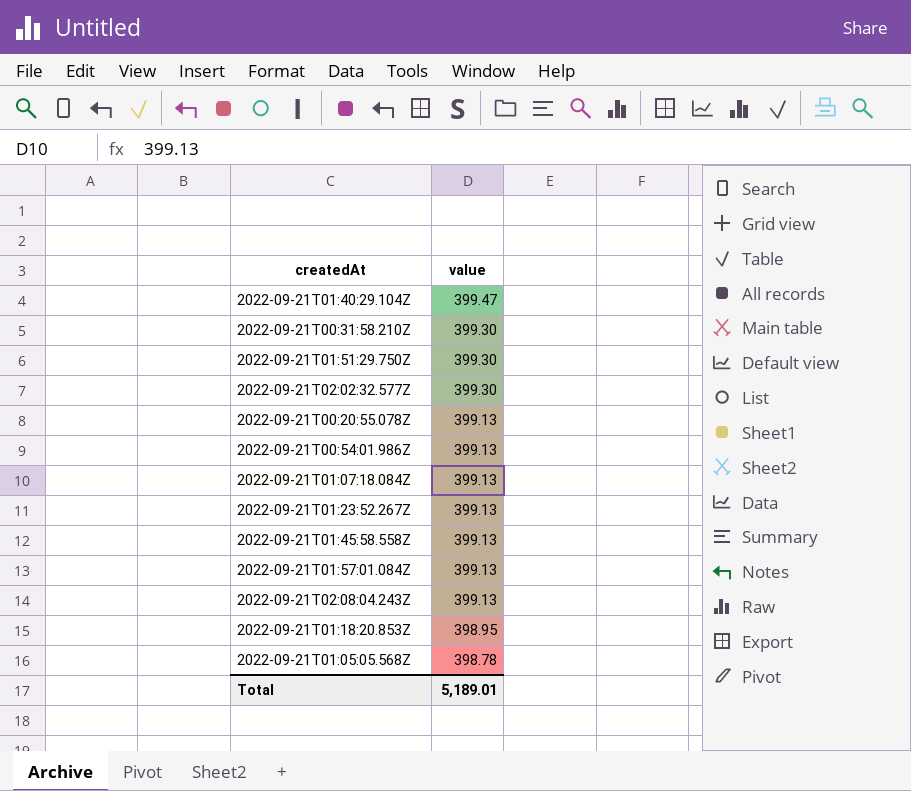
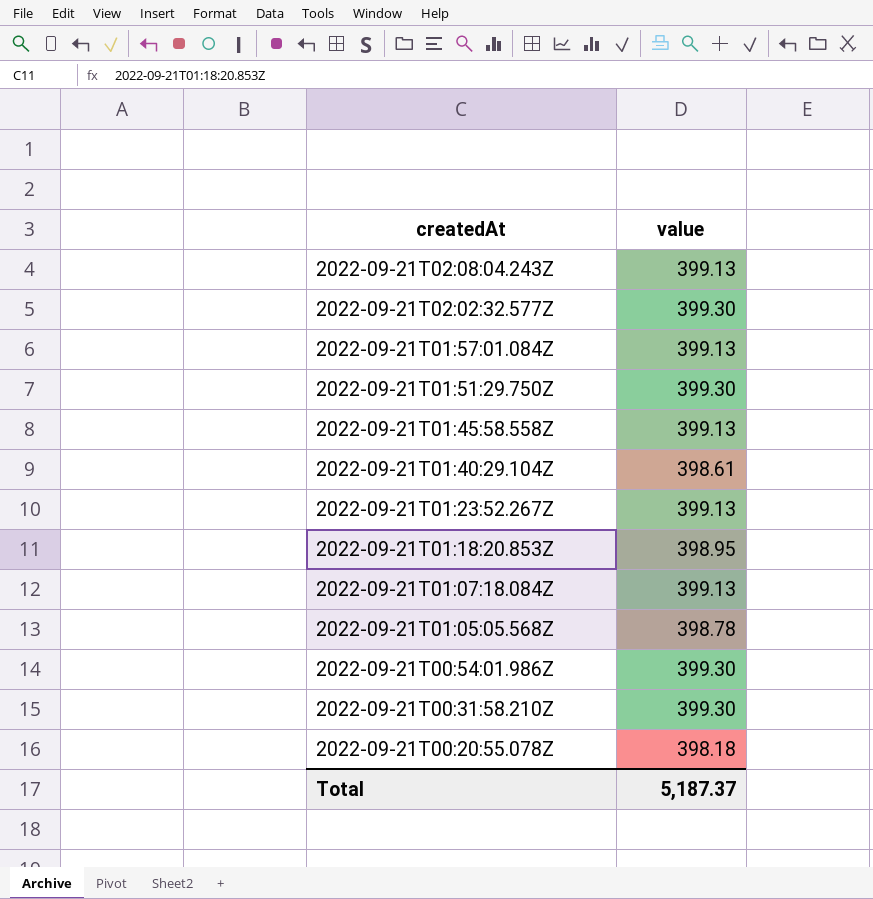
row order: value descending -> createdAt descending
2022-09-21T01:40:29.104Z | value: 399.47 -> 398.61
2022-09-21T00:54:01.986Z | value: 399.13 -> 399.30
2022-09-21T00:20:55.078Z | value: 399.13 -> 398.18
Total | value: 5,189.01 -> 5,187.37

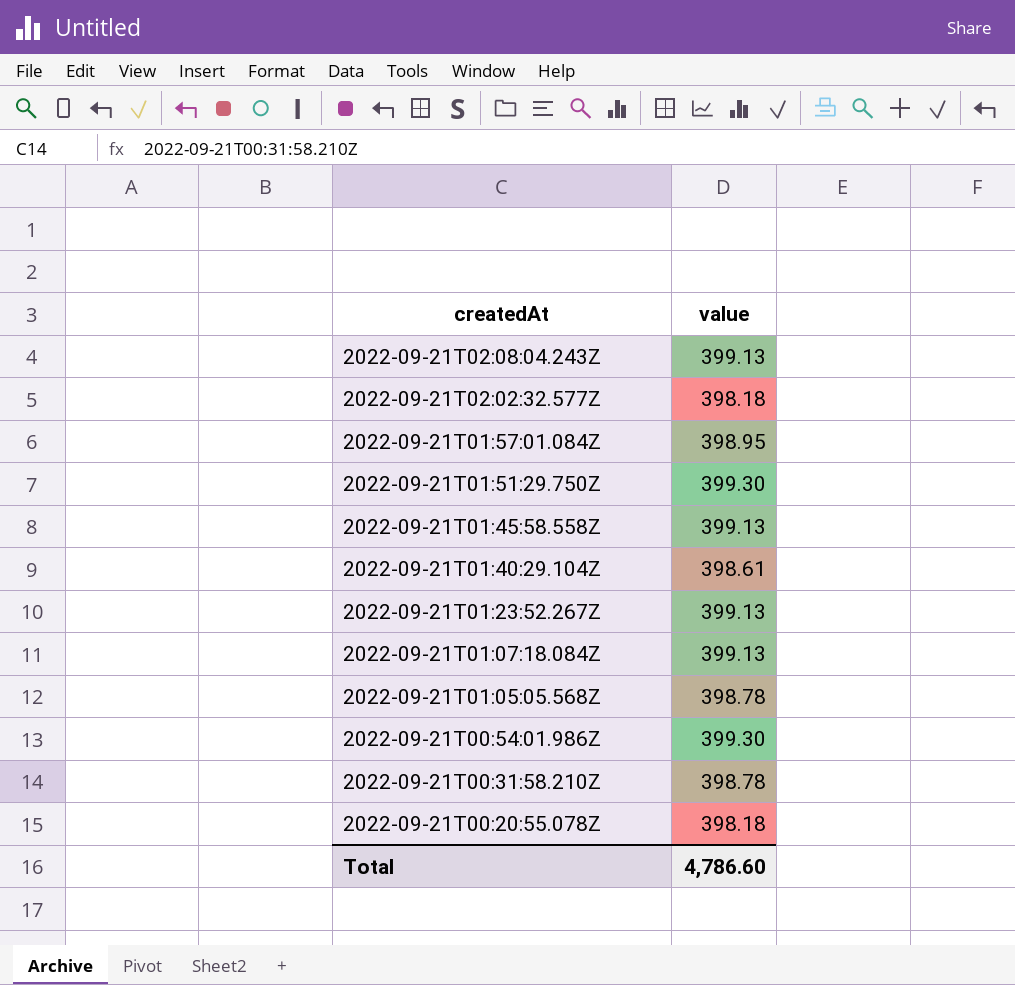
row 2022-09-21T01:18:20.853Z: 398.95 -> none
2022-09-21T02:02:32.577Z | value: 399.30 -> 398.18
2022-09-21T01:57:01.084Z | value: 399.13 -> 398.95
2022-09-21T00:31:58.210Z | value: 399.30 -> 398.78
Total | value: 5,187.37 -> 4,786.60

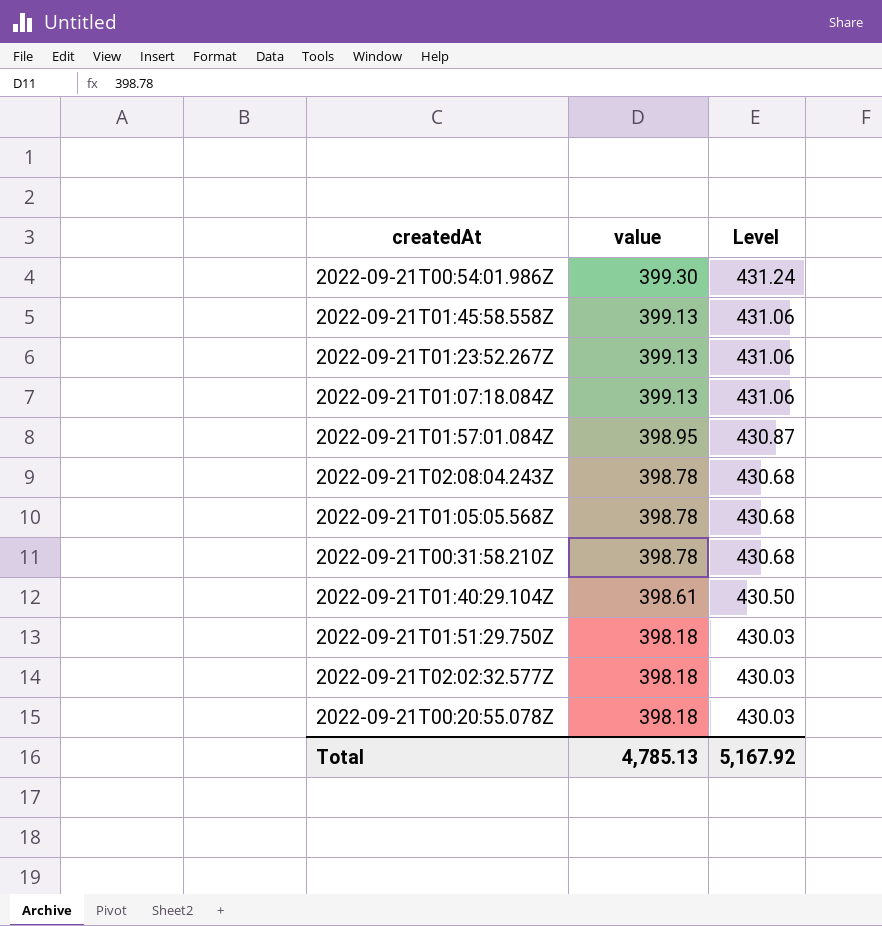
row order: createdAt descending -> value descending
column Level | formula: none -> [value] * 1.08
2022-09-21T02:08:04.243Z | value: 399.13 -> 398.78
2022-09-21T01:51:29.750Z | value: 399.30 -> 398.18
Total | value: 4,786.60 -> 4,785.13

